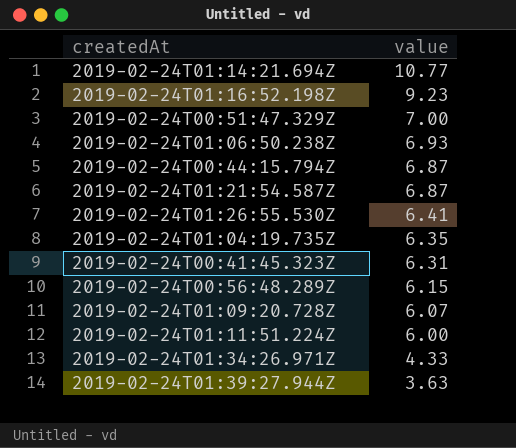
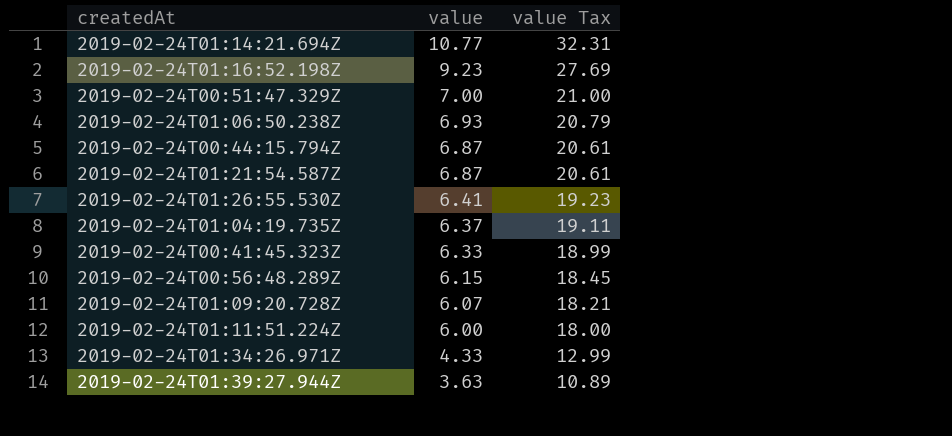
column value Tax | formula: none -> [value] * 3
2019-02-24T01:04:19.735Z | value: 6.35 -> 6.37
2019-02-24T00:41:45.323Z | value: 6.31 -> 6.33

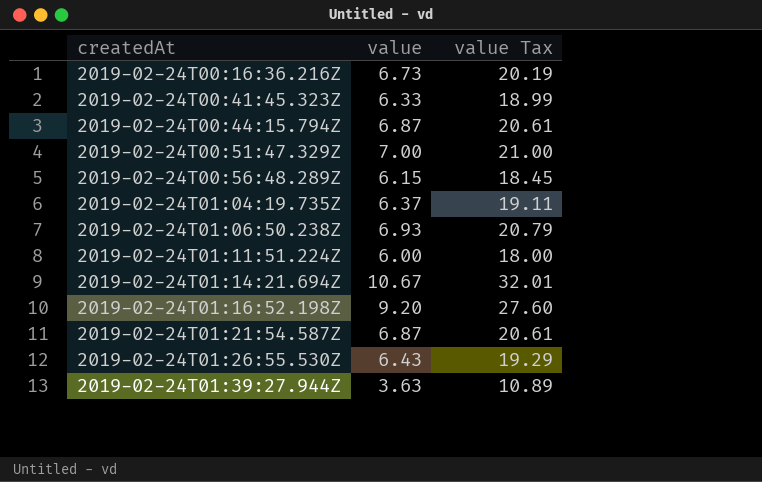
row order: value descending -> createdAt ascending
row 2019-02-24T01:09:20.728Z: 6.07 | 18.21 -> none
row 2019-02-24T01:34:26.971Z: 4.33 | 12.99 -> none
row 2019-02-24T00:16:36.216Z: none -> 6.73 | 20.19
2019-02-24T01:14:21.694Z | value: 10.77 -> 10.67
2019-02-24T01:14:21.694Z | value Tax: 32.31 -> 32.01
2019-02-24T01:16:52.198Z | value: 9.23 -> 9.20
2019-02-24T01:16:52.198Z | value Tax: 27.69 -> 27.60
2019-02-24T01:26:55.530Z | value: 6.41 -> 6.43
2019-02-24T01:26:55.530Z | value Tax: 19.23 -> 19.29

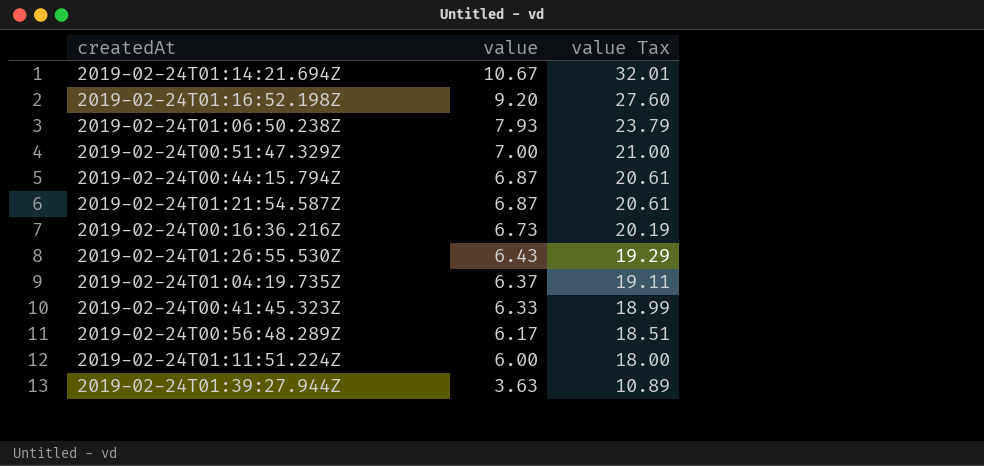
row order: createdAt ascending -> value descending
2019-02-24T01:06:50.238Z | value: 6.93 -> 7.93
2019-02-24T01:06:50.238Z | value Tax: 20.79 -> 23.79
2019-02-24T00:56:48.289Z | value: 6.15 -> 6.17
2019-02-24T00:56:48.289Z | value Tax: 18.45 -> 18.51

